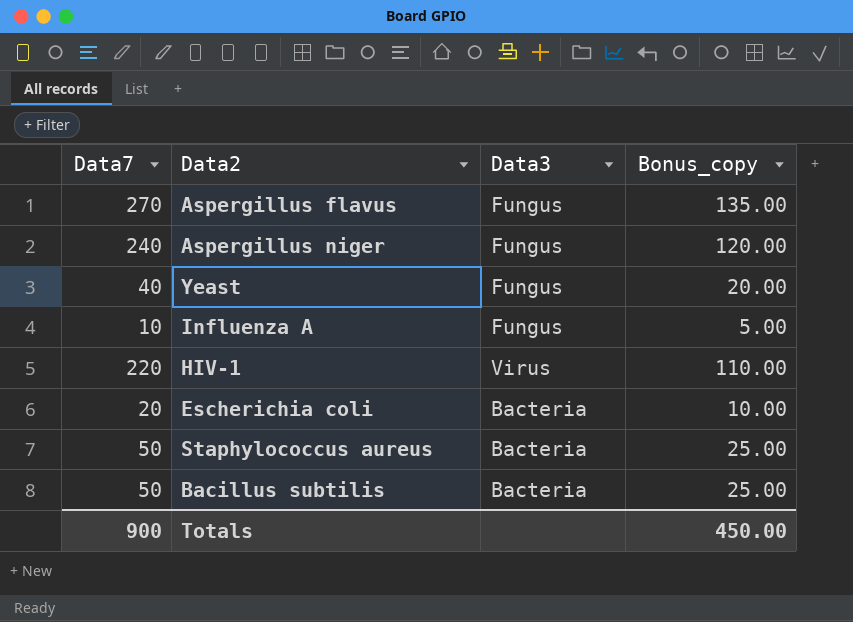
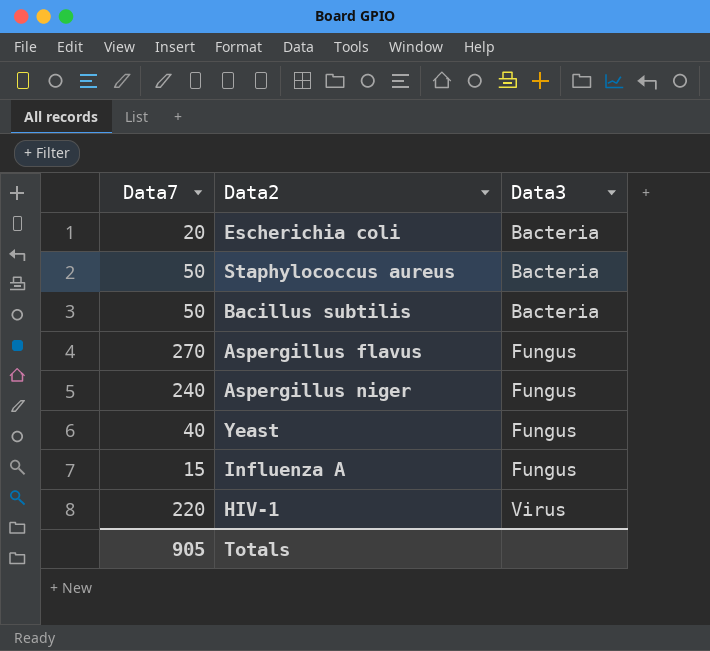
row order: none -> Data3 ascending
column Bonus_copy | formula: [Data7] * 0.5 -> none
Influenza A | Data7: 10 -> 15
Totals | Data7: 900 -> 905

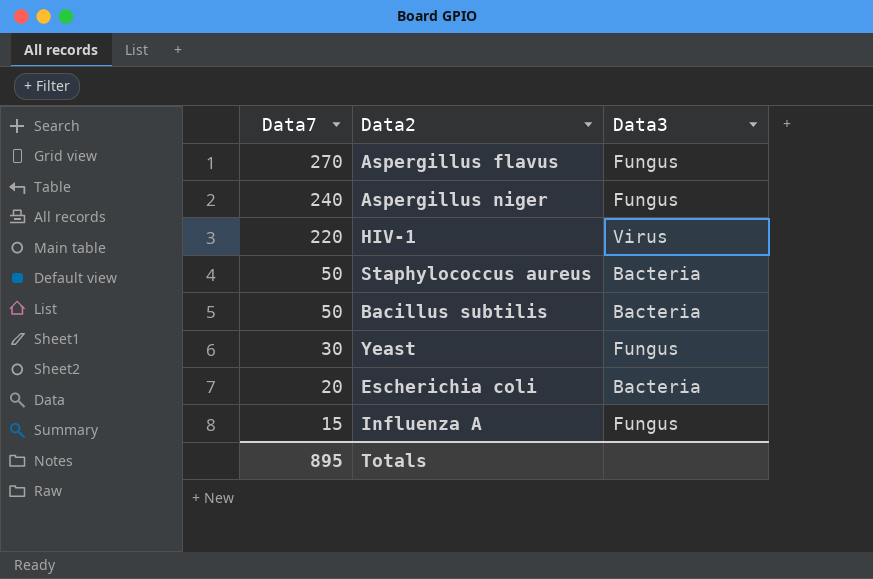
row order: Data3 ascending -> Data7 descending
Yeast | Data7: 40 -> 30
Totals | Data7: 905 -> 895

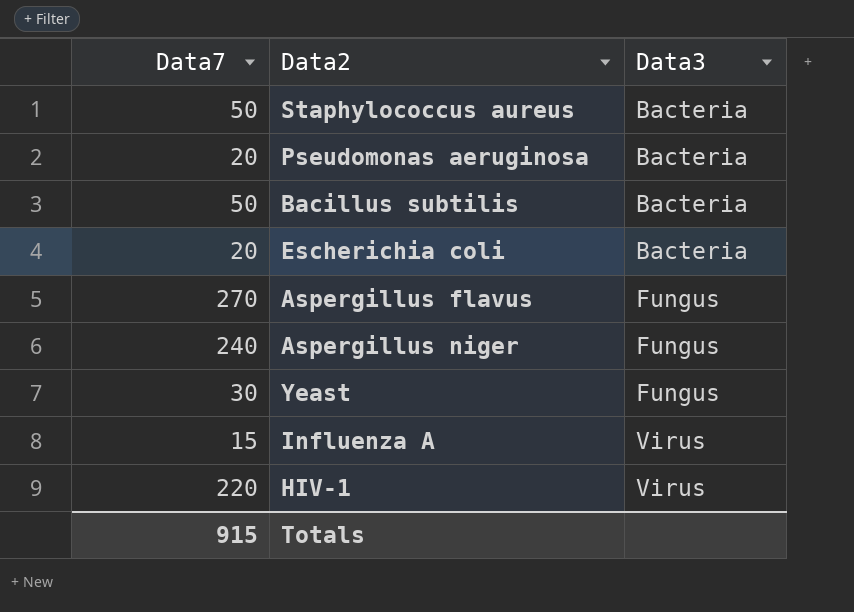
row order: Data7 descending -> Data3 ascending
row Pseudomonas aeruginosa: none -> 20 | Bacteria
Influenza A | Data3: Fungus -> Virus
Totals | Data7: 895 -> 915

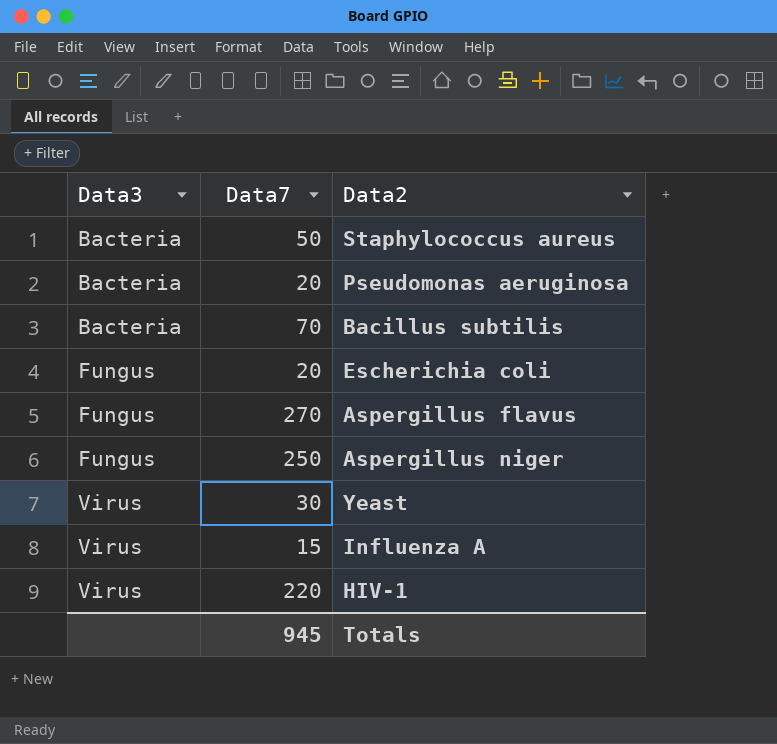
column Data3 | position: 3 -> 1
Bacillus subtilis | Data7: 50 -> 70
Escherichia coli | Data3: Bacteria -> Fungus
Aspergillus niger | Data7: 240 -> 250
Yeast | Data3: Fungus -> Virus
Totals | Data7: 915 -> 945

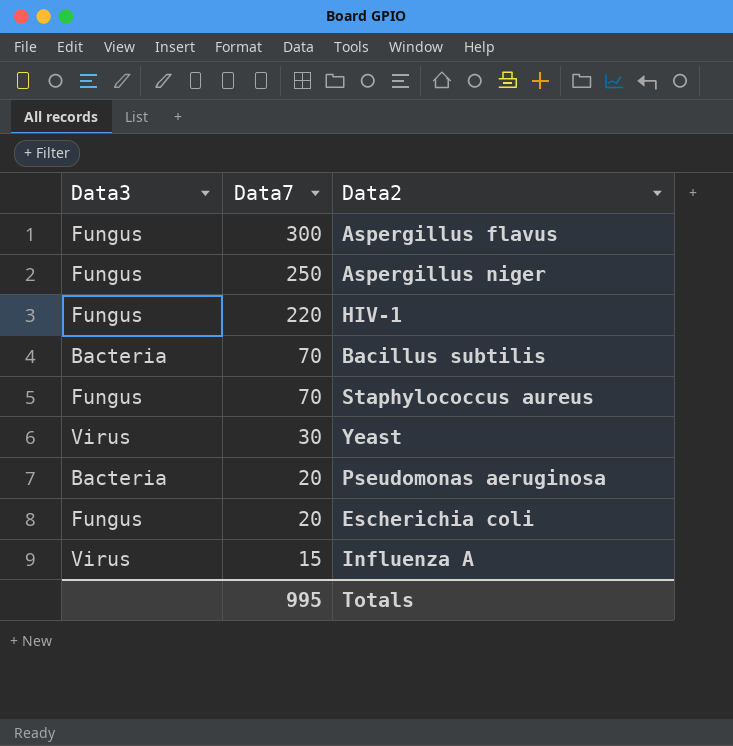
row order: Data3 ascending -> Data7 descending
Aspergillus flavus | Data7: 270 -> 300
HIV-1 | Data3: Virus -> Fungus
Staphylococcus aureus | Data3: Bacteria -> Fungus
Staphylococcus aureus | Data7: 50 -> 70
Totals | Data7: 945 -> 995

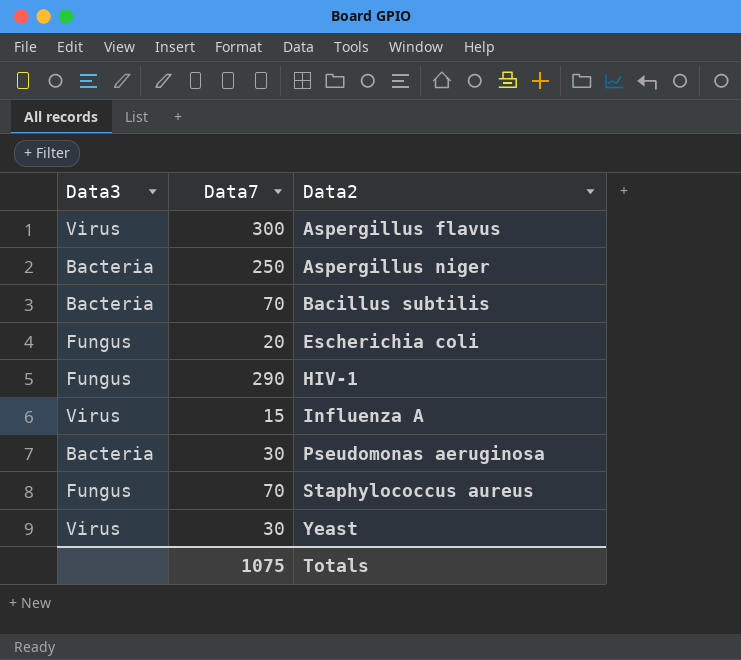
row order: Data7 descending -> Data2 ascending
Aspergillus flavus | Data3: Fungus -> Virus
Aspergillus niger | Data3: Fungus -> Bacteria
HIV-1 | Data7: 220 -> 290
Pseudomonas aeruginosa | Data7: 20 -> 30
Totals | Data7: 995 -> 1075

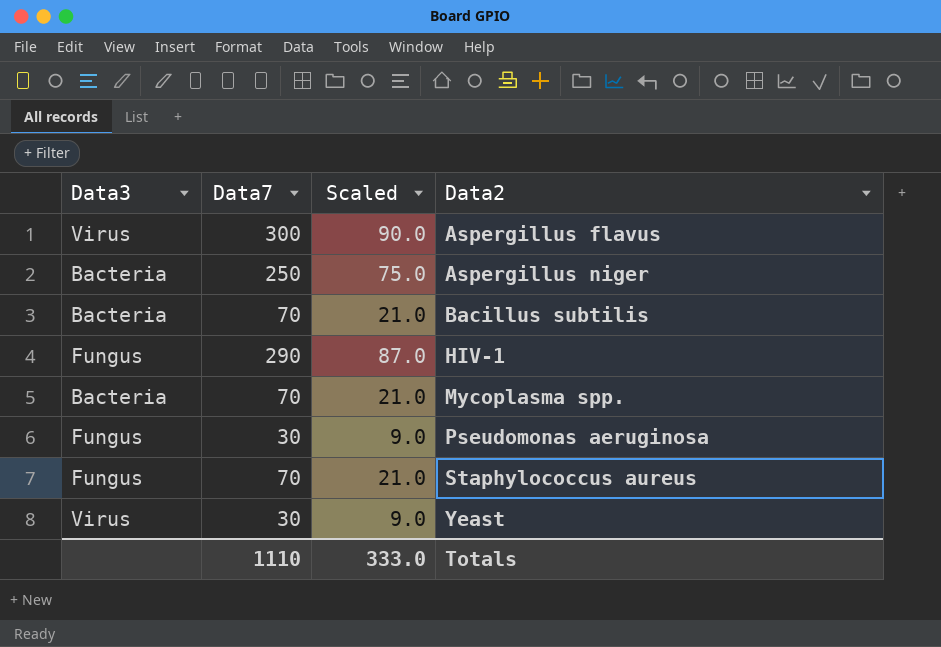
column Scaled | formula: none -> [Data7] * 0.3
row Escherichia coli: Fungus | 20 -> none
row Influenza A: Virus | 15 -> none
row Mycoplasma spp.: none -> Bacteria | 70 | 21.0
Pseudomonas aeruginosa | Data3: Bacteria -> Fungus
Totals | Data7: 1075 -> 1110

